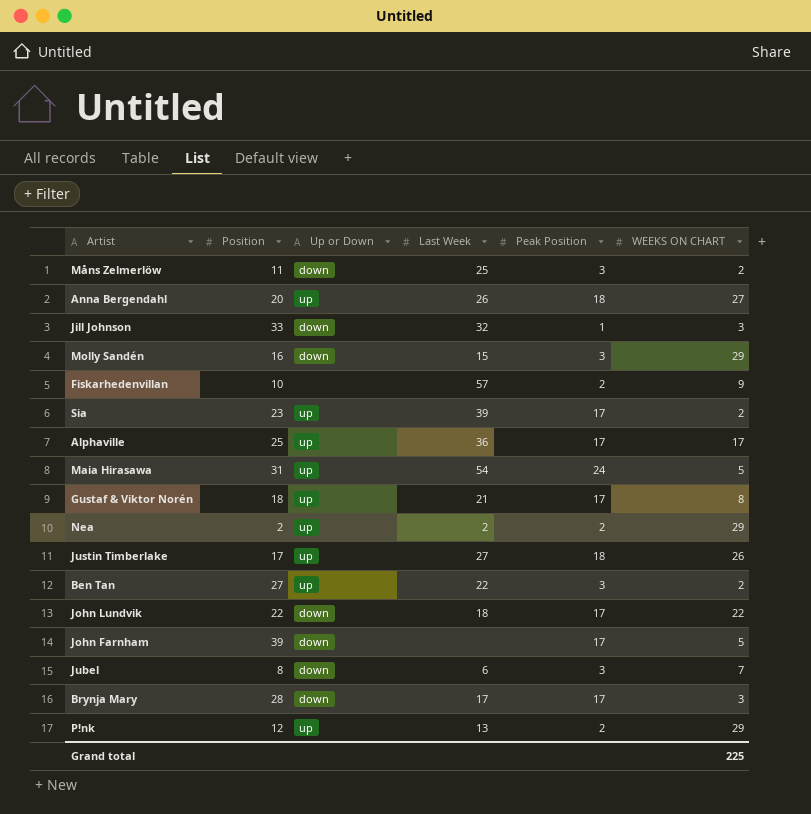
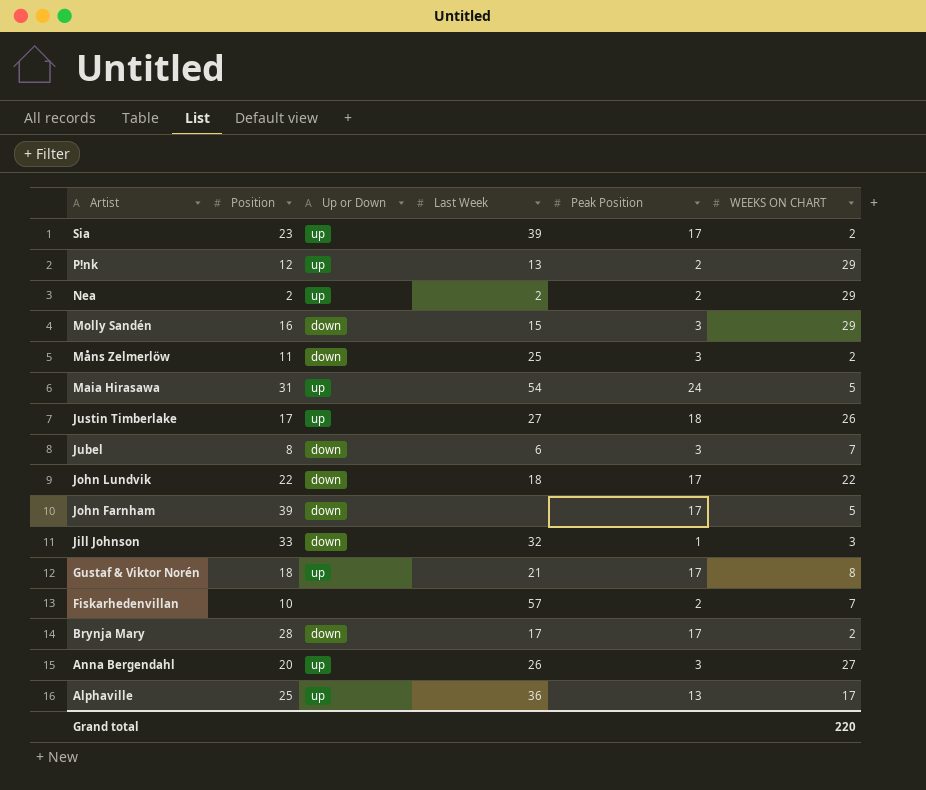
row order: none -> Artist descending
row Ben Tan: 27 | up | 22 | 3 | 2 -> none
Fiskarhedenvillan | WEEKS ON CHART: 9 -> 7
Brynja Mary | WEEKS ON CHART: 3 -> 2
Anna Bergendahl | Peak Position: 18 -> 3
Alphaville | Peak Position: 17 -> 13
Grand total | WEEKS ON CHART: 225 -> 220

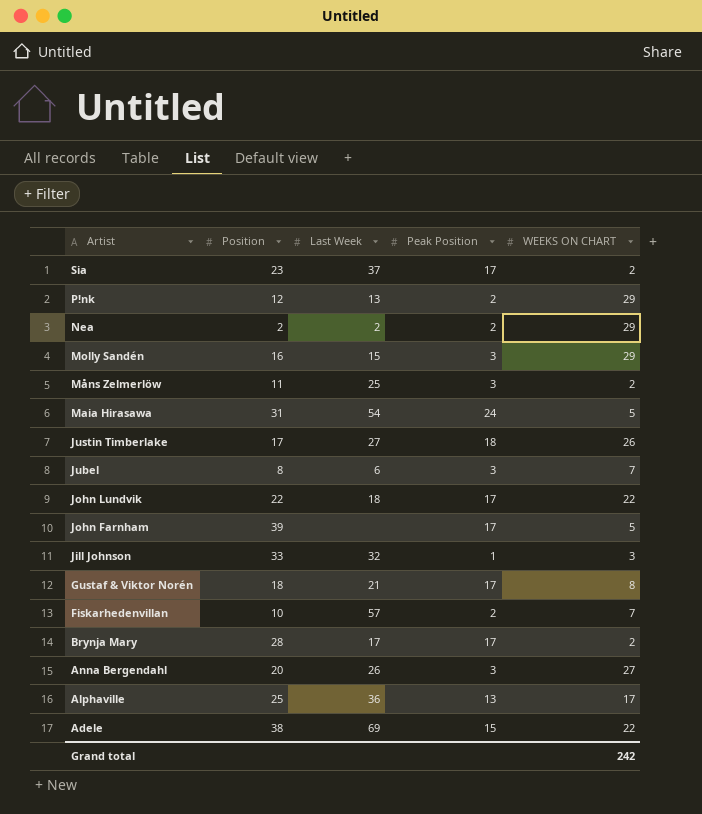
column Up or Down | position: 3 -> none
Sia | Last Week: 39 -> 37
row Adele: none -> 38 | 69 | 15 | 22
Grand total | WEEKS ON CHART: 220 -> 242

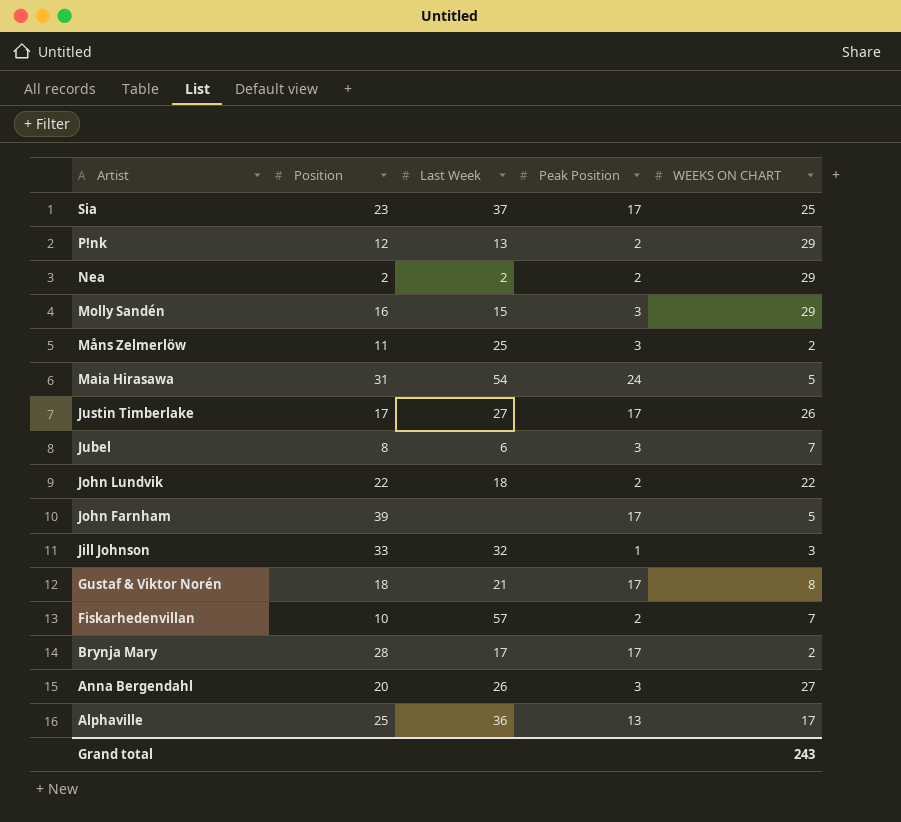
row Adele: 38 | 69 | 15 | 22 -> none
Sia | WEEKS ON CHART: 2 -> 25
Justin Timberlake | Peak Position: 18 -> 17
John Lundvik | Peak Position: 17 -> 2
Grand total | WEEKS ON CHART: 242 -> 243

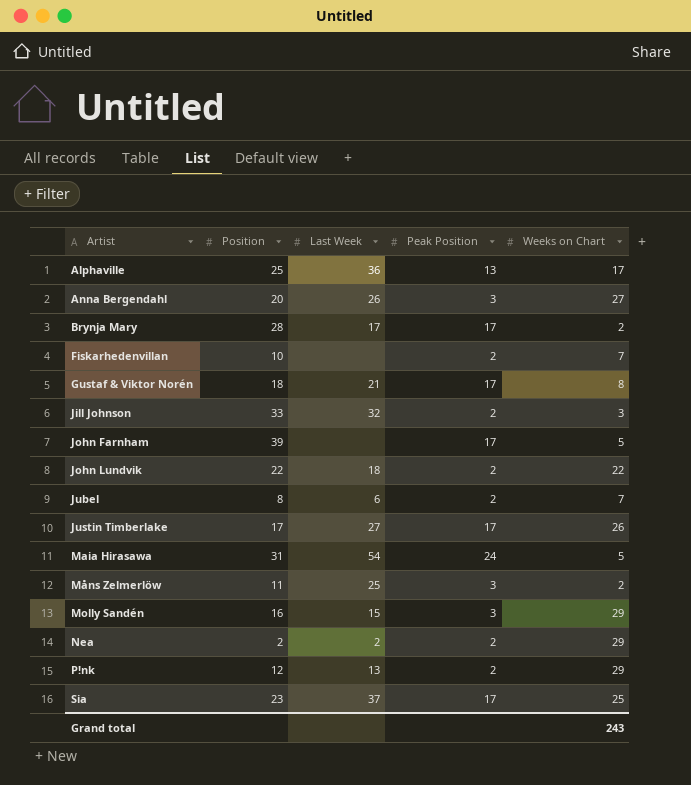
row order: Artist descending -> Artist ascending
column name: WEEKS ON CHART -> Weeks on Chart
Fiskarhedenvillan | Last Week: 57 -> none
Jill Johnson | Peak Position: 1 -> 2
Jubel | Peak Position: 3 -> 2

